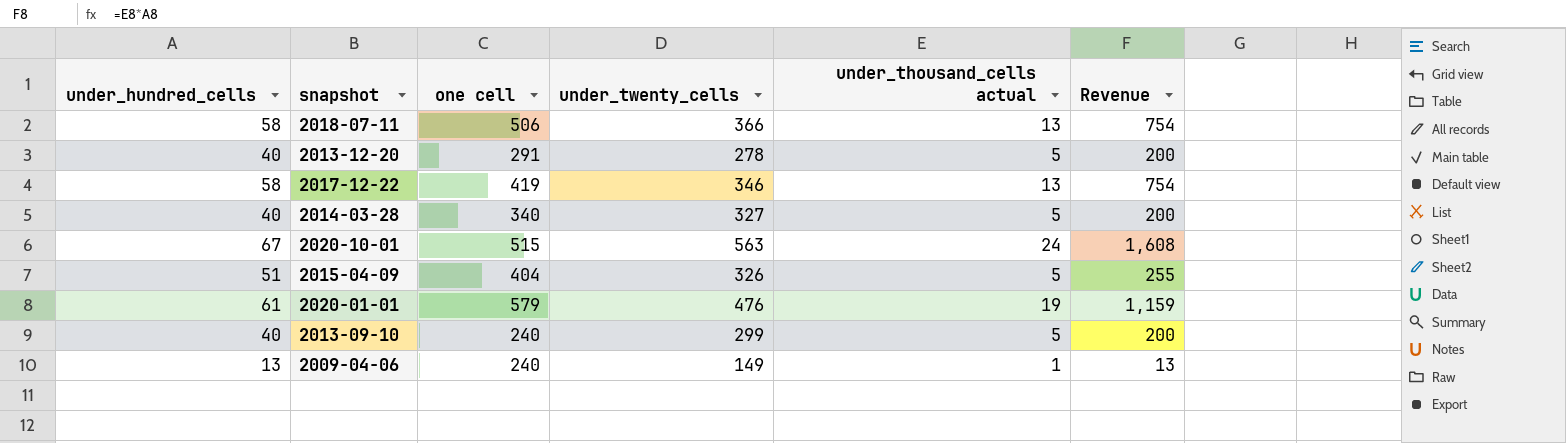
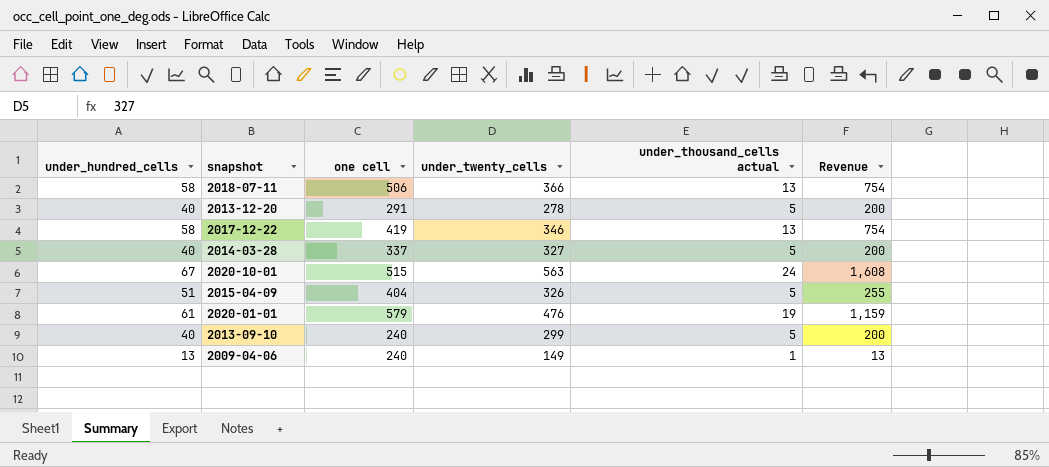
2014-03-28 | one cell: 340 -> 337

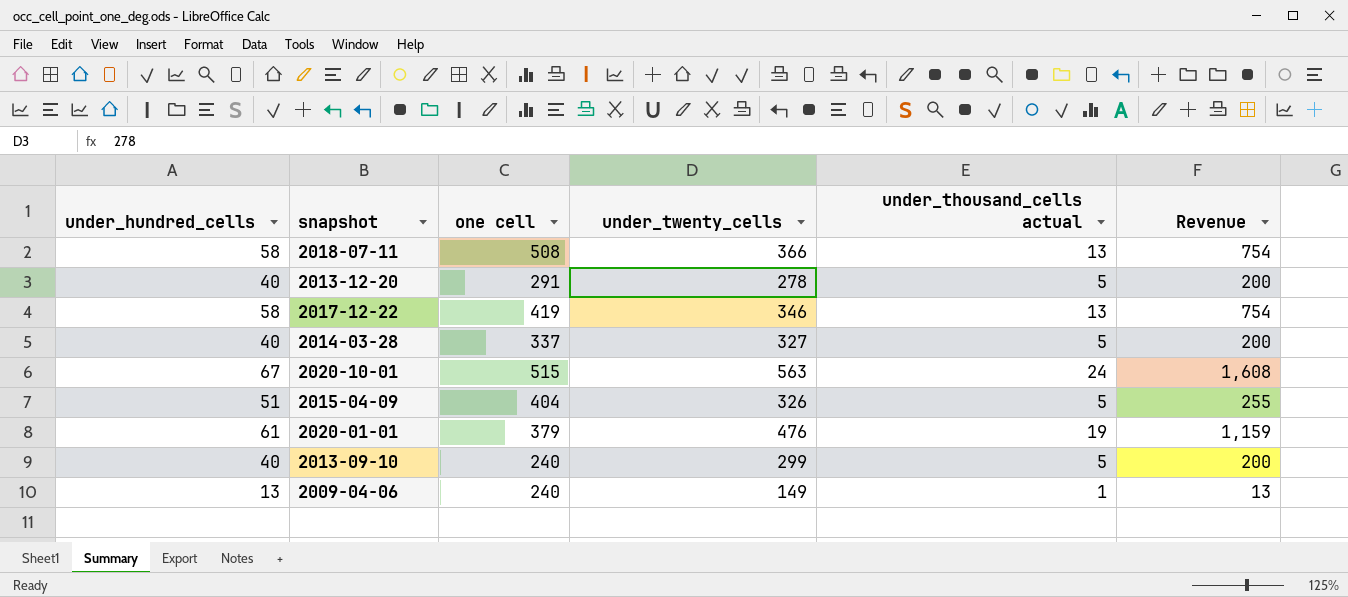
2018-07-11 | one cell: 506 -> 508
2020-01-01 | one cell: 579 -> 379

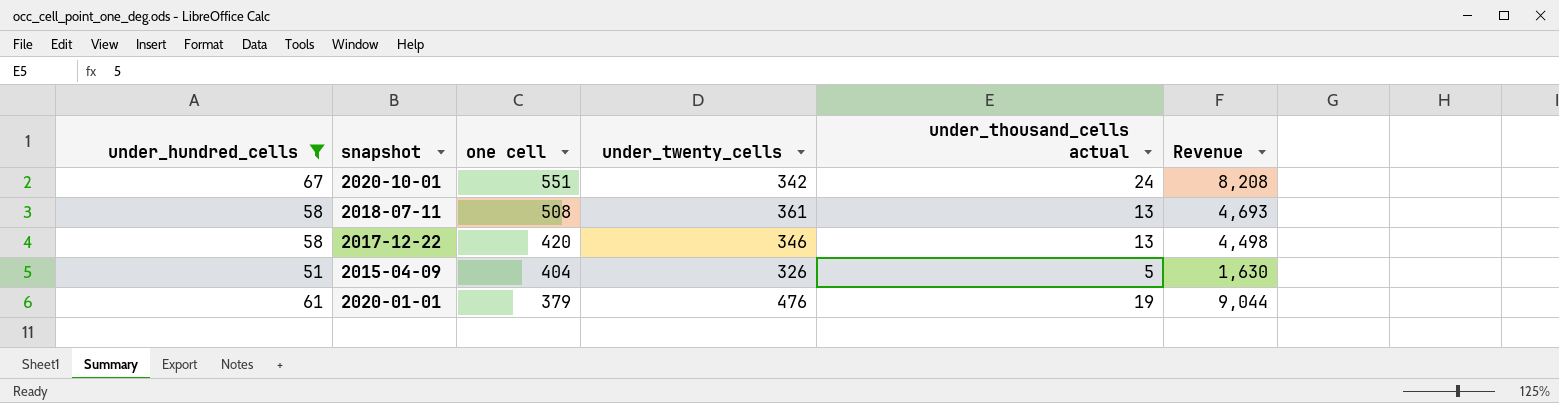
filter: none -> under_hundred_cells >= 51
row order: none -> one cell descending
column Revenue | formula: [under_hundred_cells] * [under_thousand_cells actual] -> [under_twenty_cells] * [under_thousand_cells actual]
2020-10-01 | one cell: 515 -> 551
2020-10-01 | under_twenty_cells: 563 -> 342
2018-07-11 | under_twenty_cells: 366 -> 361
2017-12-22 | one cell: 419 -> 420

